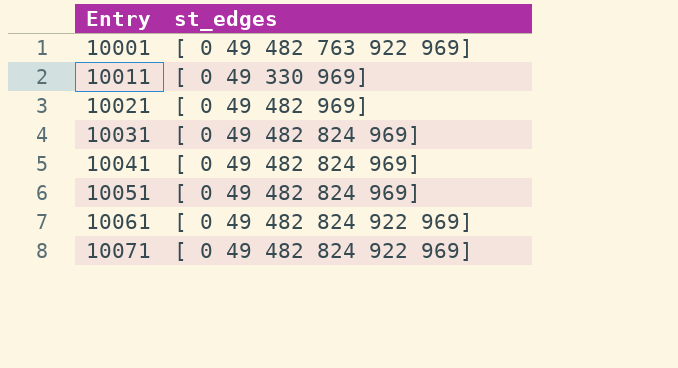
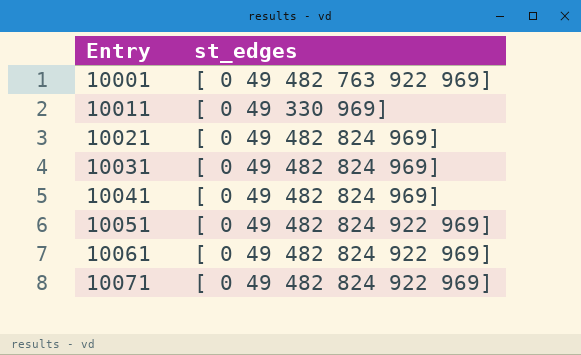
10021 | st_edges: [ 0 49 482 969] -> [ 0 49 482 824 969]
10051 | st_edges: [ 0 49 482 824 969] -> [ 0 49 482 824 922 969]

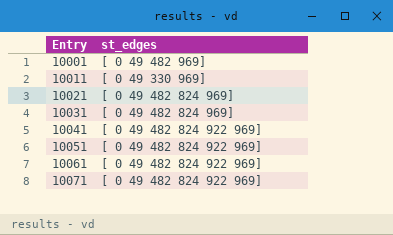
10001 | st_edges: [ 0 49 482 763 922 969] -> [ 0 49 482 969]
10041 | st_edges: [ 0 49 482 824 969] -> [ 0 49 482 824 922 969]

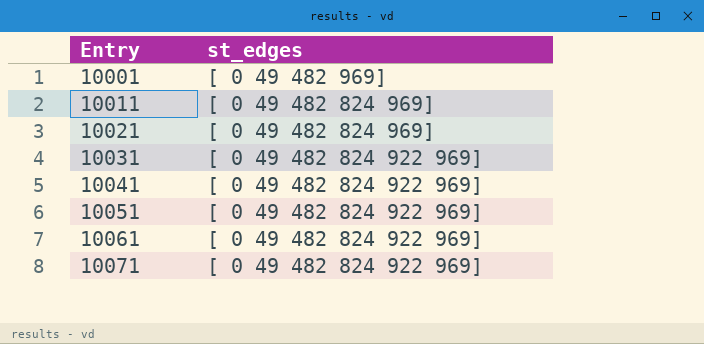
10011 | st_edges: [ 0 49 330 969] -> [ 0 49 482 824 969]
10031 | st_edges: [ 0 49 482 824 969] -> [ 0 49 482 824 922 969]

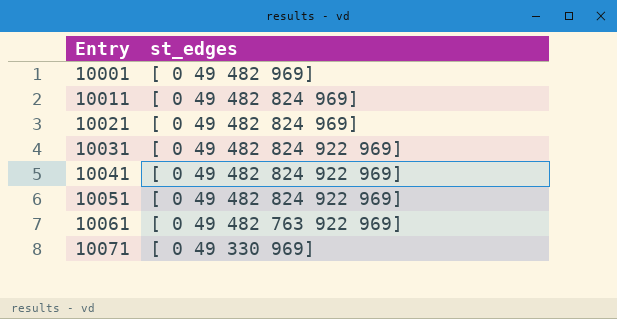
10061 | st_edges: [ 0 49 482 824 922 969] -> [ 0 49 482 763 922 969]
10071 | st_edges: [ 0 49 482 824 922 969] -> [ 0 49 330 969]

